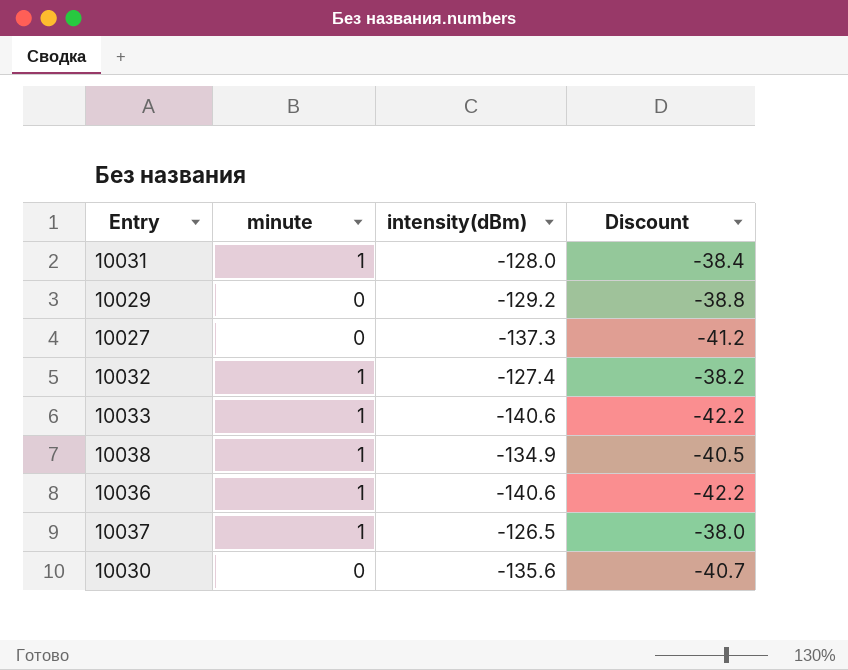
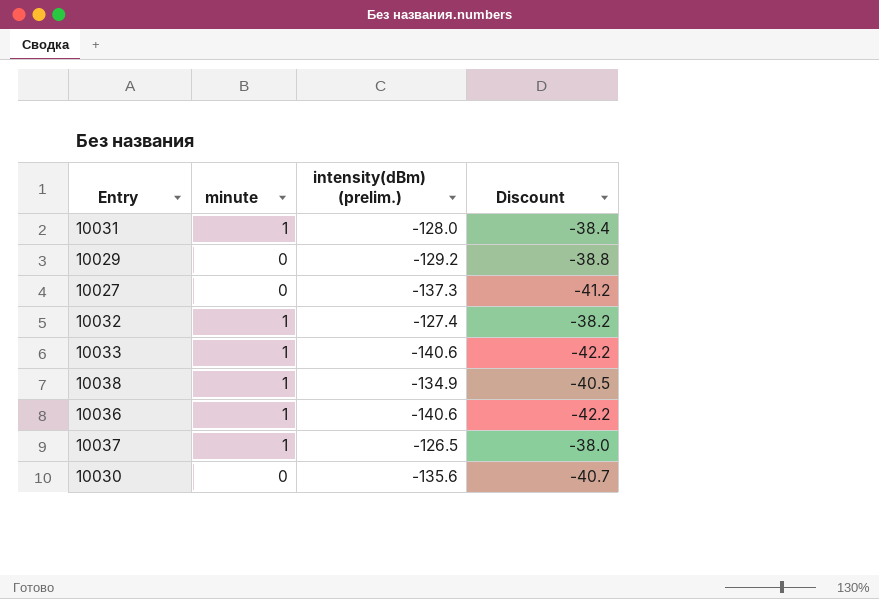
column name: intensity(dBm) -> intensity(dBm) (prelim.)

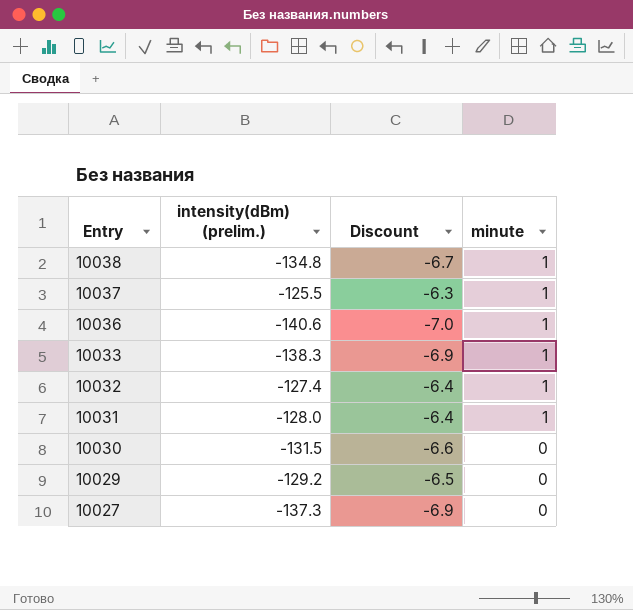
row order: none -> Entry descending
column Discount | formula: [intensity(dBm) (prelim.)] * 0.3 -> [intensity(dBm) (prelim.)] * 0.05
column minute | position: 2 -> 4
10038 | intensity(dBm) (prelim.): -134.9 -> -134.8
10037 | intensity(dBm) (prelim.): -126.5 -> -125.5
10033 | intensity(dBm) (prelim.): -140.6 -> -138.3
10030 | intensity(dBm) (prelim.): -135.6 -> -131.5

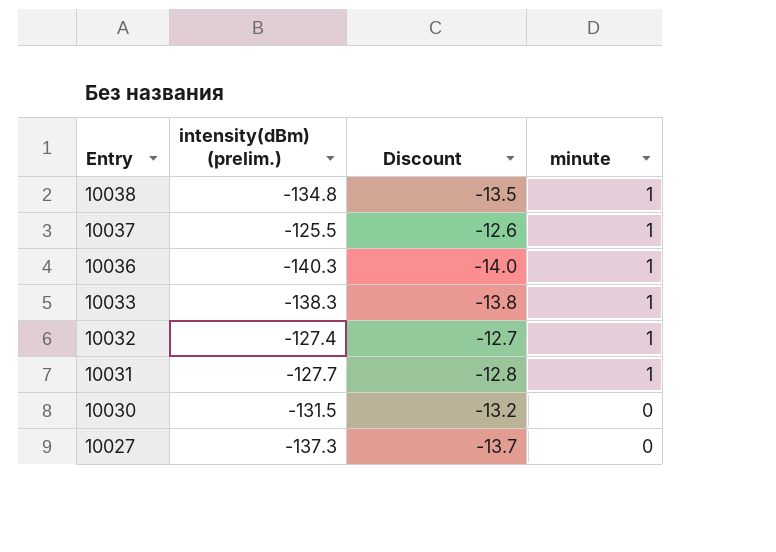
column Discount | formula: [intensity(dBm) (prelim.)] * 0.05 -> [intensity(dBm) (prelim.)] * 0.1
row 10029: -129.2 | -6.5 | 0 -> none
10036 | intensity(dBm) (prelim.): -140.6 -> -140.3
10031 | intensity(dBm) (prelim.): -128.0 -> -127.7

